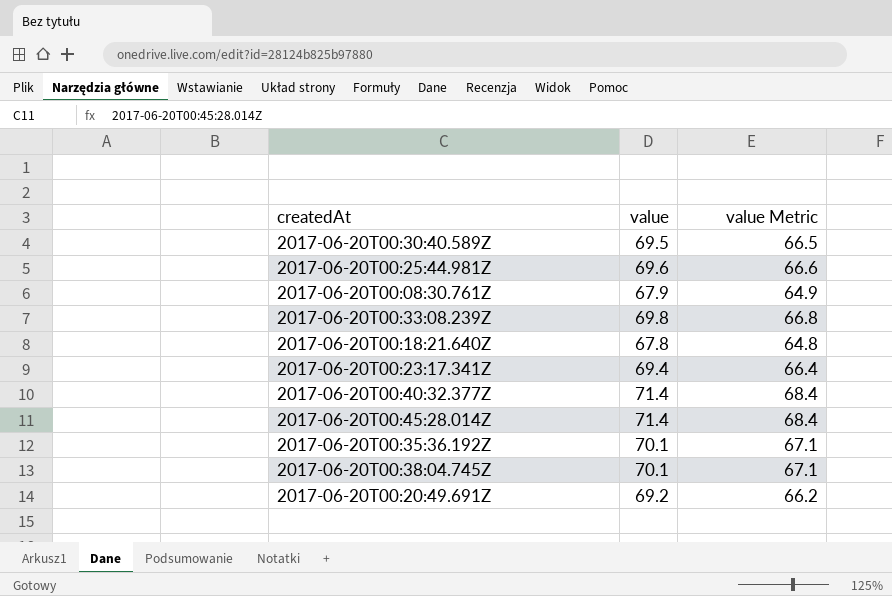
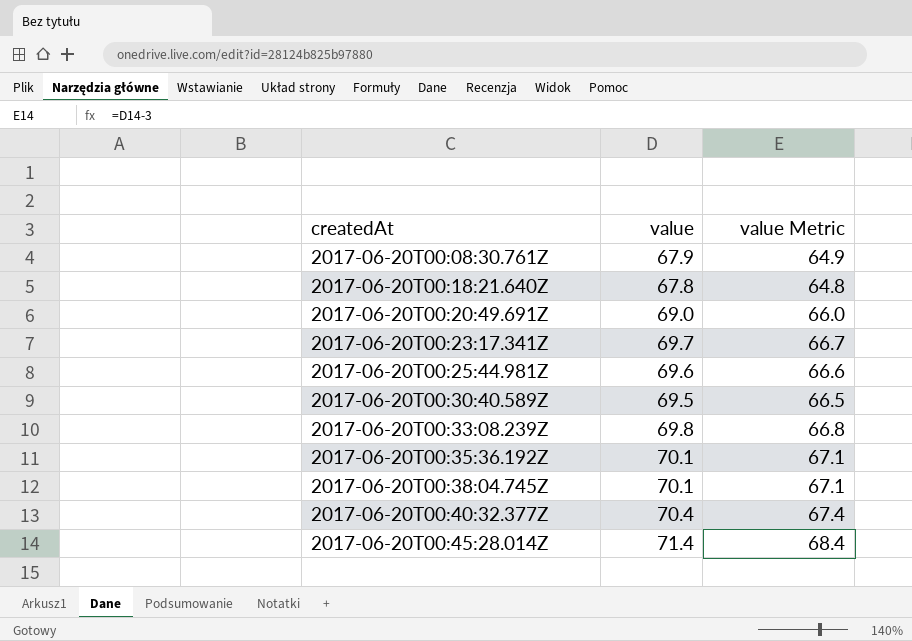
row order: none -> createdAt ascending
2017-06-20T00:20:49.691Z | value: 69.2 -> 69.0
2017-06-20T00:20:49.691Z | value Metric: 66.2 -> 66.0
2017-06-20T00:23:17.341Z | value: 69.4 -> 69.7
2017-06-20T00:23:17.341Z | value Metric: 66.4 -> 66.7
2017-06-20T00:40:32.377Z | value: 71.4 -> 70.4
2017-06-20T00:40:32.377Z | value Metric: 68.4 -> 67.4

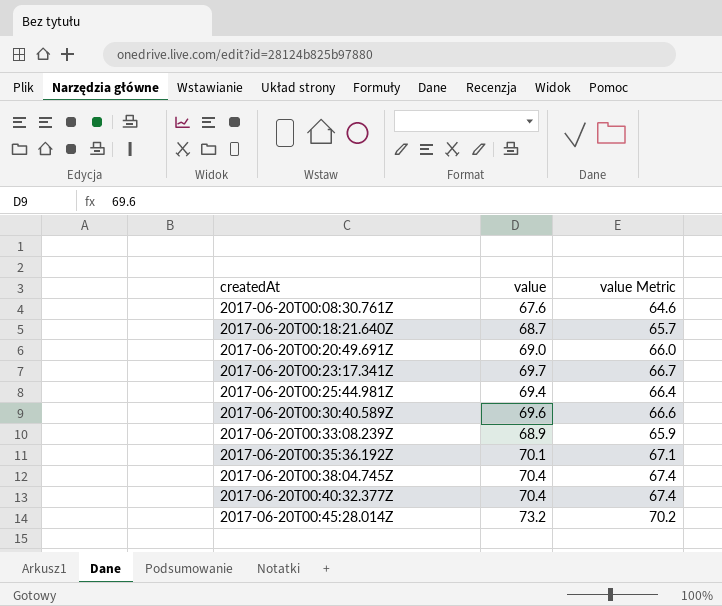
2017-06-20T00:08:30.761Z | value: 67.9 -> 67.6
2017-06-20T00:08:30.761Z | value Metric: 64.9 -> 64.6
2017-06-20T00:18:21.640Z | value: 67.8 -> 68.7
2017-06-20T00:18:21.640Z | value Metric: 64.8 -> 65.7
2017-06-20T00:25:44.981Z | value: 69.6 -> 69.4
2017-06-20T00:25:44.981Z | value Metric: 66.6 -> 66.4
2017-06-20T00:30:40.589Z | value: 69.5 -> 69.6
2017-06-20T00:30:40.589Z | value Metric: 66.5 -> 66.6
2017-06-20T00:33:08.239Z | value: 69.8 -> 68.9
2017-06-20T00:33:08.239Z | value Metric: 66.8 -> 65.9
2017-06-20T00:38:04.745Z | value: 70.1 -> 70.4
2017-06-20T00:38:04.745Z | value Metric: 67.1 -> 67.4
2017-06-20T00:45:28.014Z | value: 71.4 -> 73.2
2017-06-20T00:45:28.014Z | value Metric: 68.4 -> 70.2

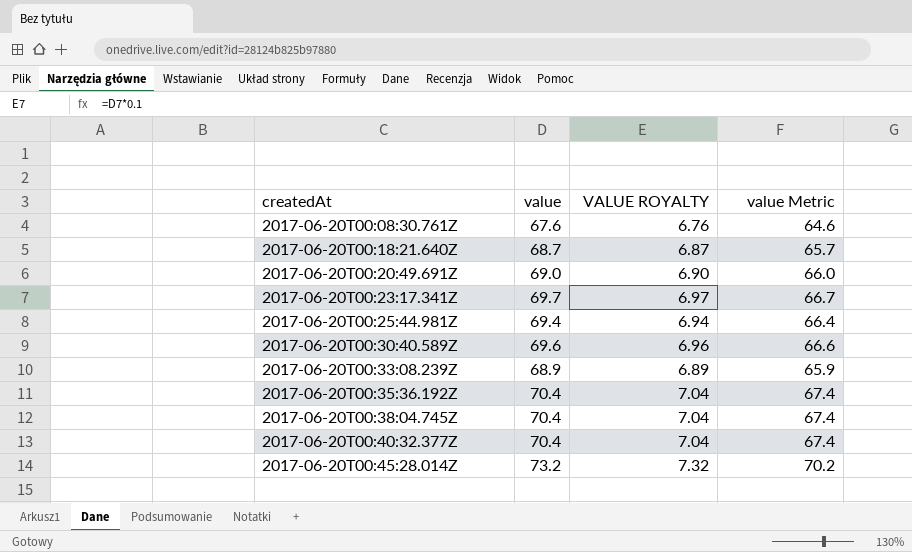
column VALUE ROYALTY | formula: none -> [value] * 0.1
2017-06-20T00:35:36.192Z | value: 70.1 -> 70.4
2017-06-20T00:35:36.192Z | value Metric: 67.1 -> 67.4

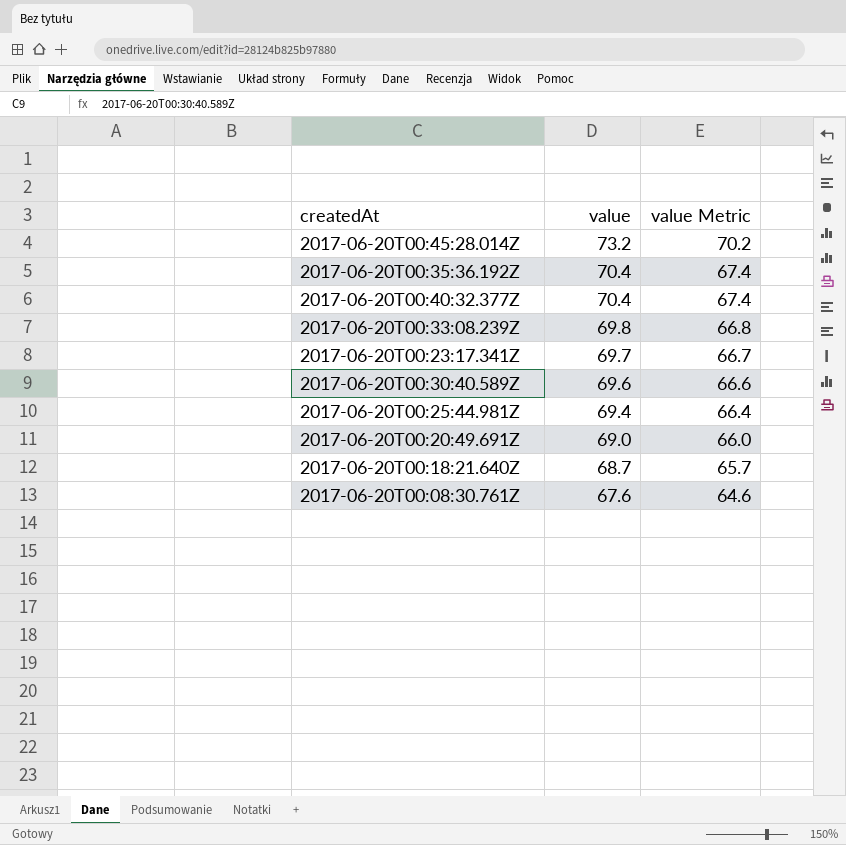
row order: createdAt ascending -> value descending
column VALUE ROYALTY | formula: [value] * 0.1 -> none
row 2017-06-20T00:38:04.745Z: 70.4 | 7.04 | 67.4 -> none
2017-06-20T00:33:08.239Z | value: 68.9 -> 69.8
2017-06-20T00:33:08.239Z | value Metric: 65.9 -> 66.8

